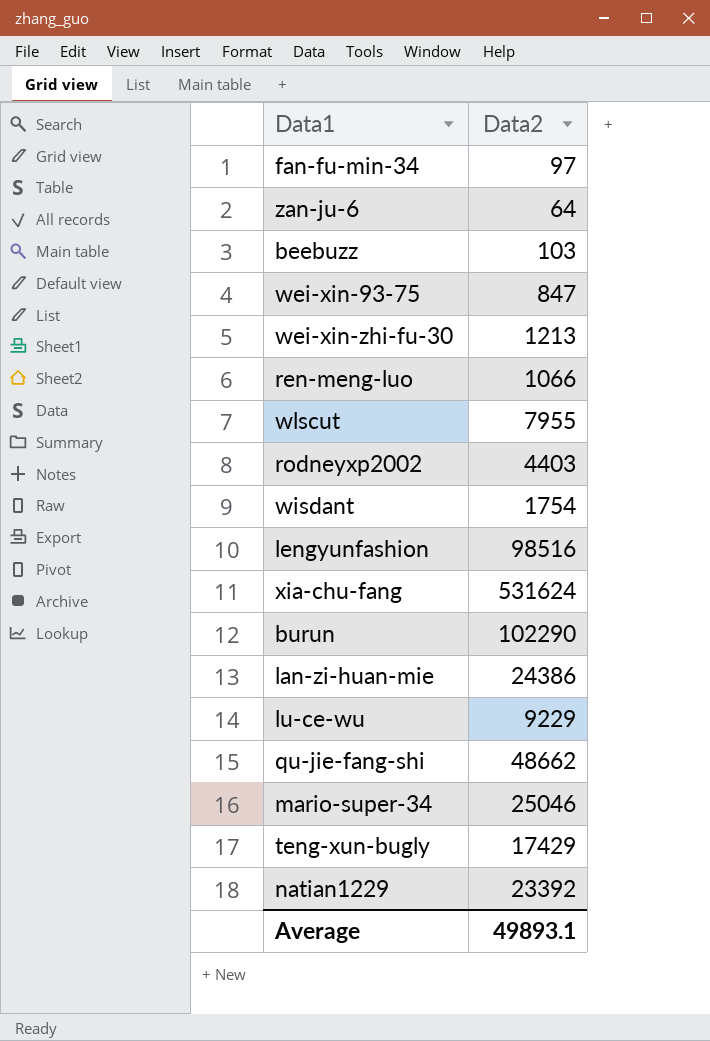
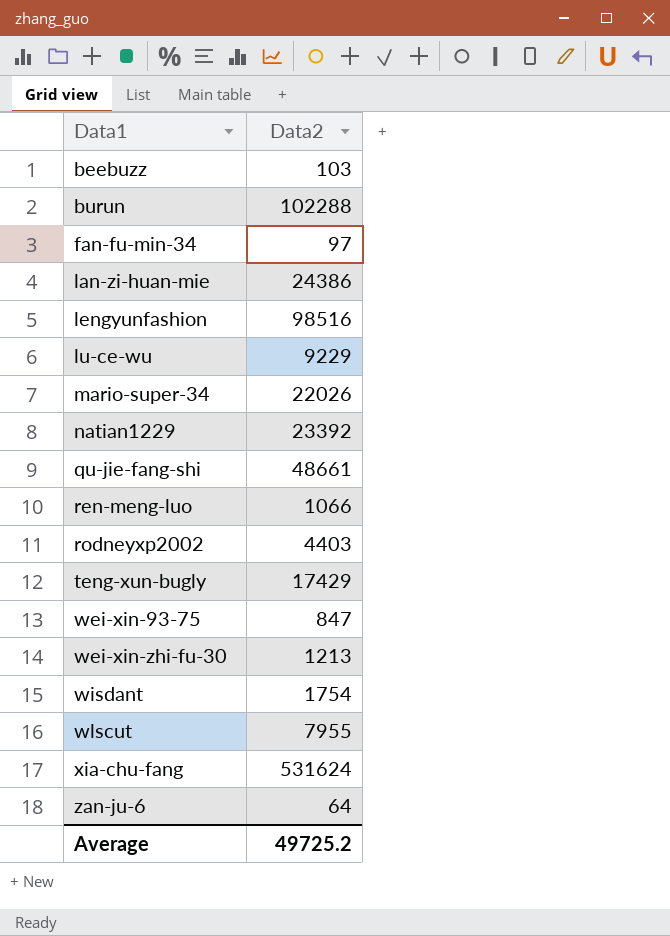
row order: none -> Data1 ascending
burun | Data2: 102290 -> 102288
mario-super-34 | Data2: 25046 -> 22026
qu-jie-fang-shi | Data2: 48662 -> 48661
Average | Data2: 49893.1 -> 49725.2

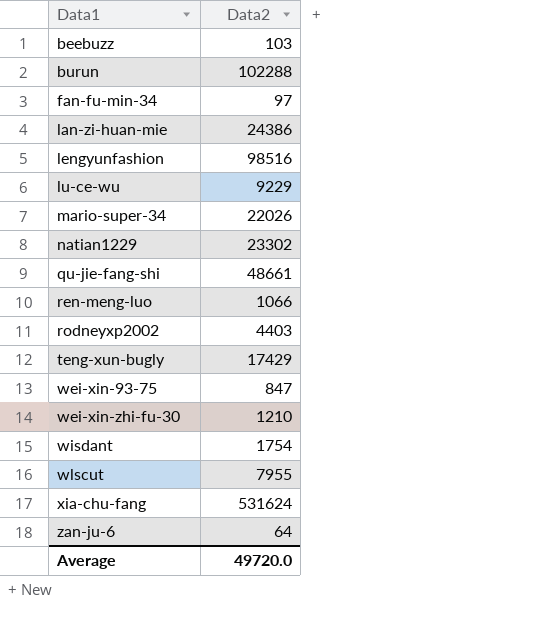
natian1229 | Data2: 23392 -> 23302
wei-xin-zhi-fu-30 | Data2: 1213 -> 1210
Average | Data2: 49725.2 -> 49720.0

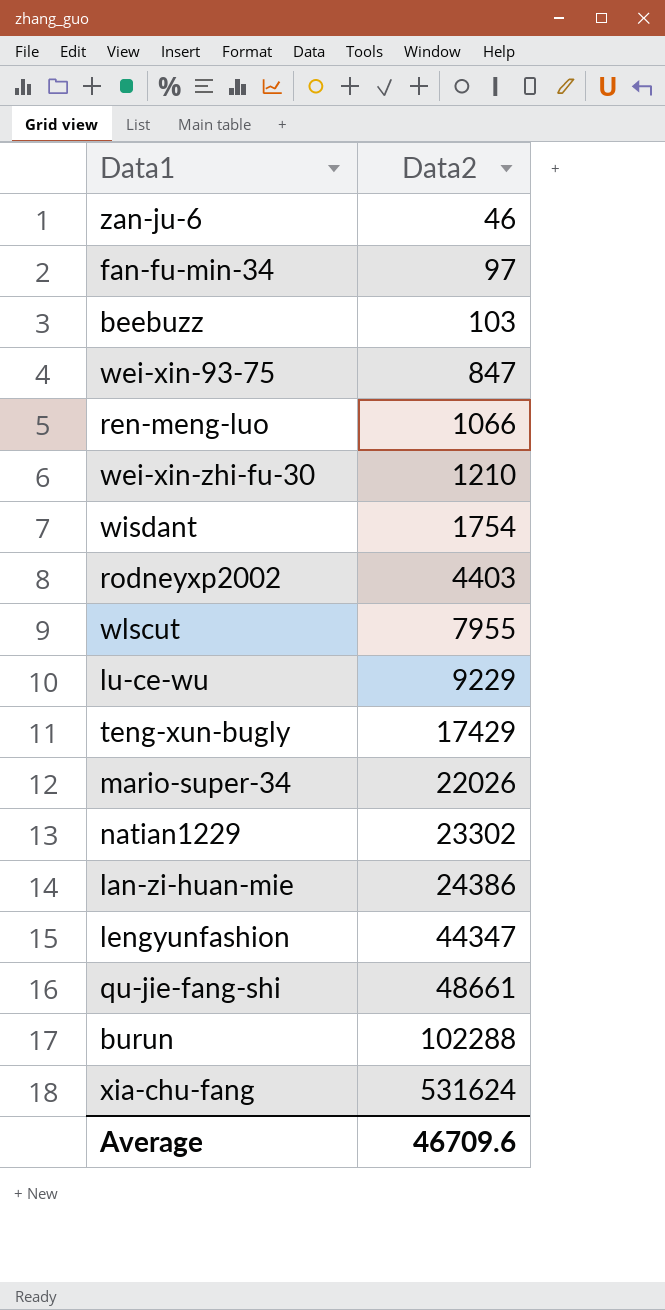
row order: Data1 ascending -> Data2 ascending
zan-ju-6 | Data2: 64 -> 46
lengyunfashion | Data2: 98516 -> 44347
Average | Data2: 49720.0 -> 46709.6

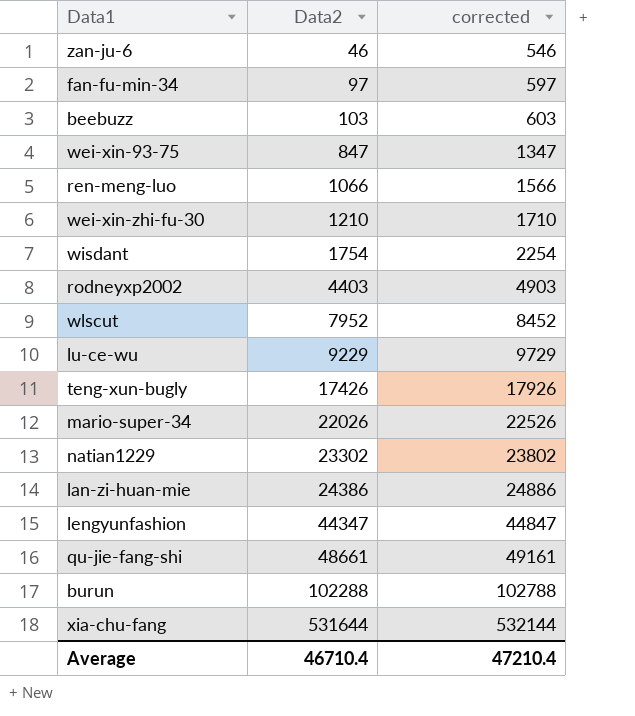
column corrected | formula: none -> [Data2] + 500
wlscut | Data2: 7955 -> 7952
teng-xun-bugly | Data2: 17429 -> 17426
xia-chu-fang | Data2: 531624 -> 531644
Average | Data2: 46709.6 -> 46710.4

